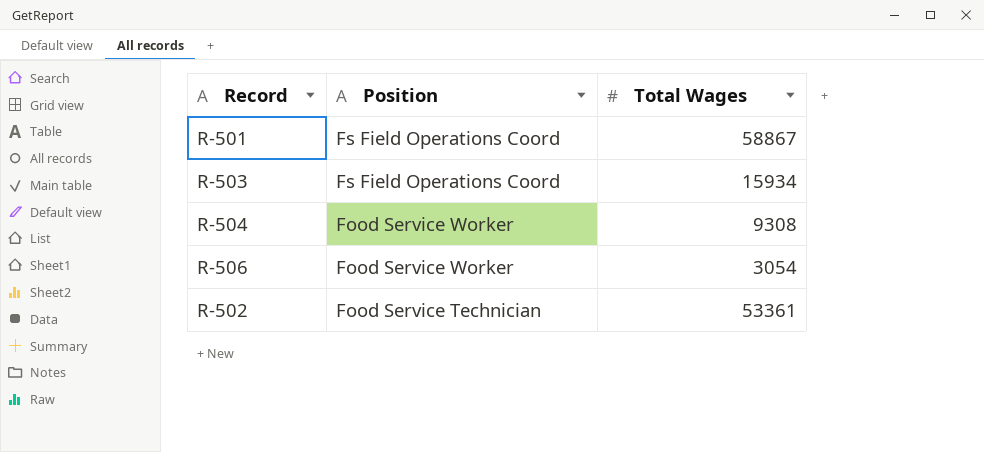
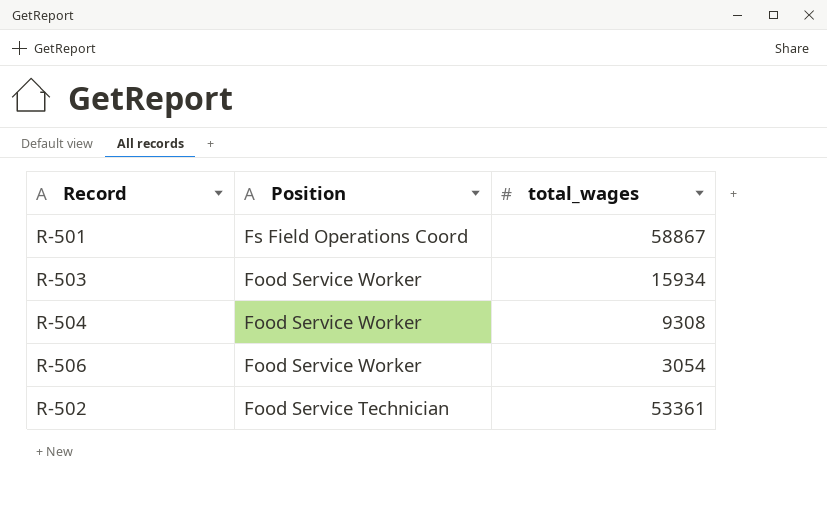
column name: Total Wages -> total_wages
R-503 | Position: Fs Field Operations Coord -> Food Service Worker

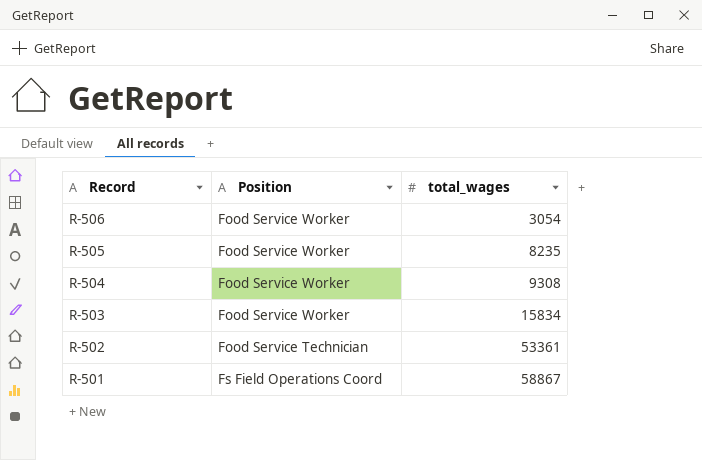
row order: Position descending -> Record descending
row R-505: none -> Food Service Worker | 8235
R-503 | total_wages: 15934 -> 15834

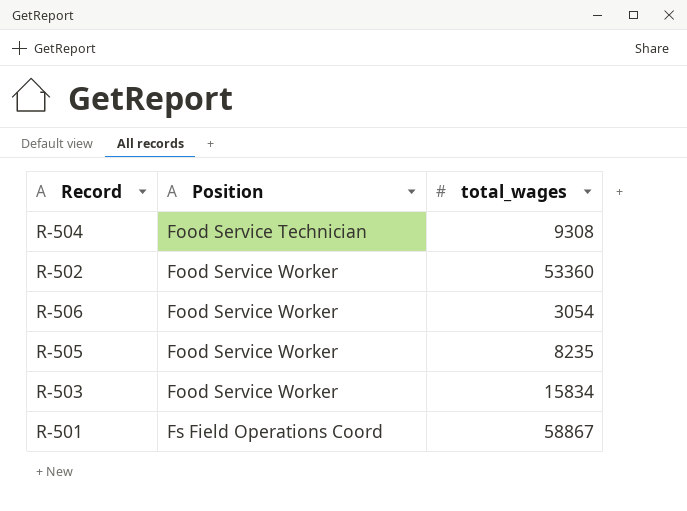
row order: Record descending -> Position ascending
R-504 | Position: Food Service Worker -> Food Service Technician
R-502 | Position: Food Service Technician -> Food Service Worker
R-502 | total_wages: 53361 -> 53360

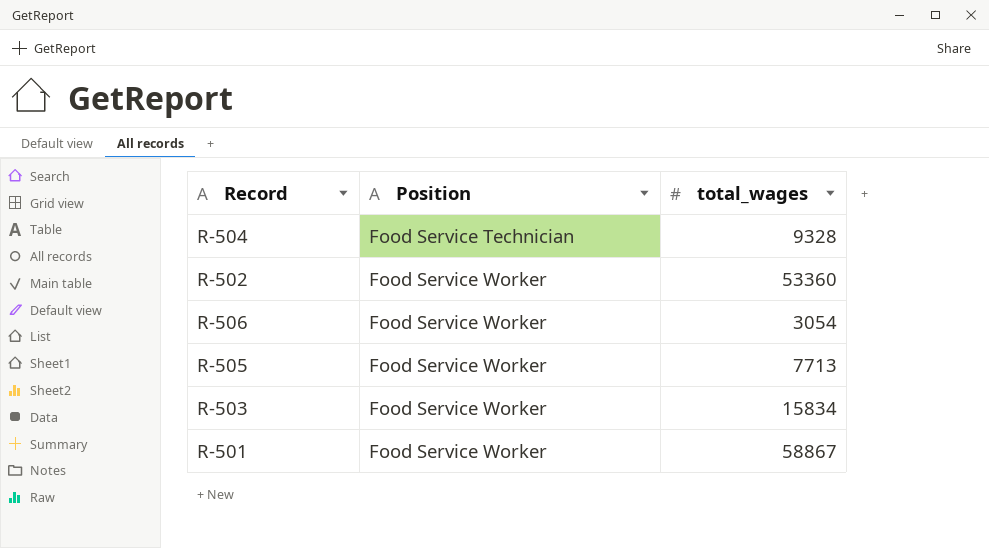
R-504 | total_wages: 9308 -> 9328
R-505 | total_wages: 8235 -> 7713
R-501 | Position: Fs Field Operations Coord -> Food Service Worker

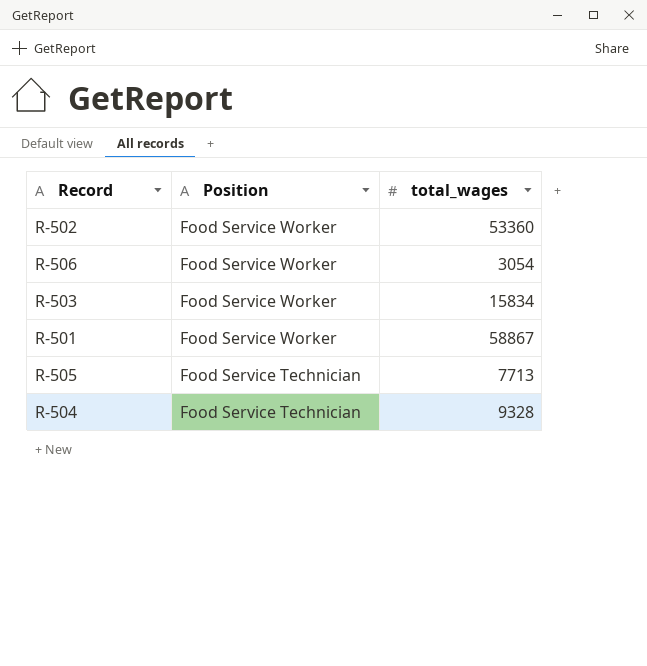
row order: Position ascending -> Position descending
R-505 | Position: Food Service Worker -> Food Service Technician

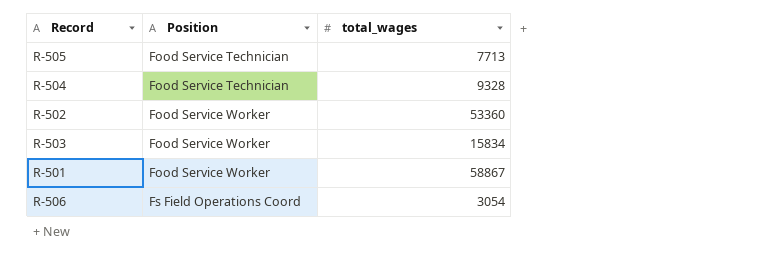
row order: Position descending -> Position ascending
R-506 | Position: Food Service Worker -> Fs Field Operations Coord

